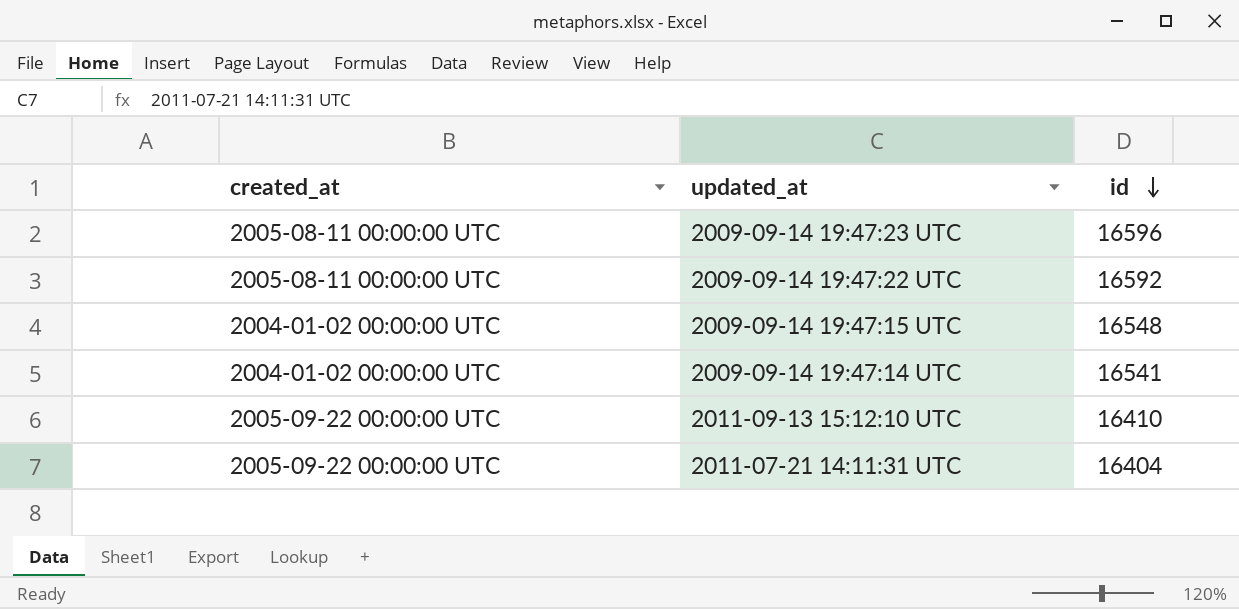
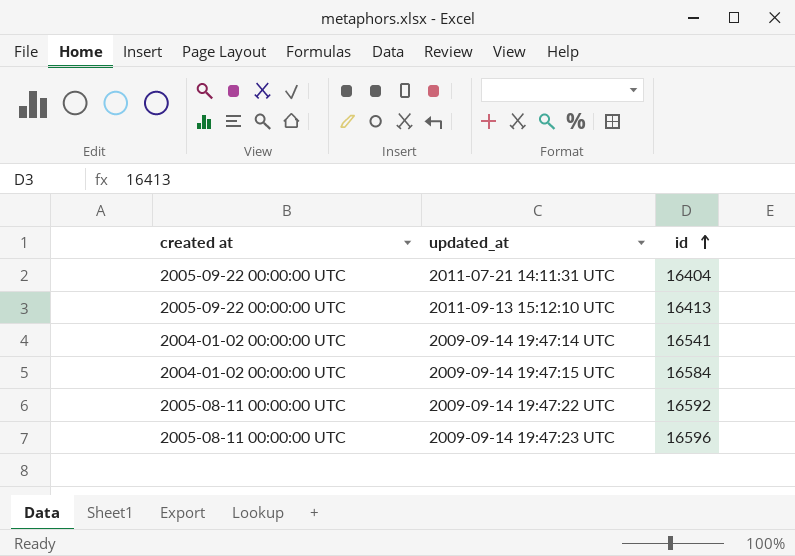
row order: id descending -> id ascending
column name: created_at -> created at
2011-09-13 15:12:10 UTC | id: 16410 -> 16413
2009-09-14 19:47:15 UTC | id: 16548 -> 16584

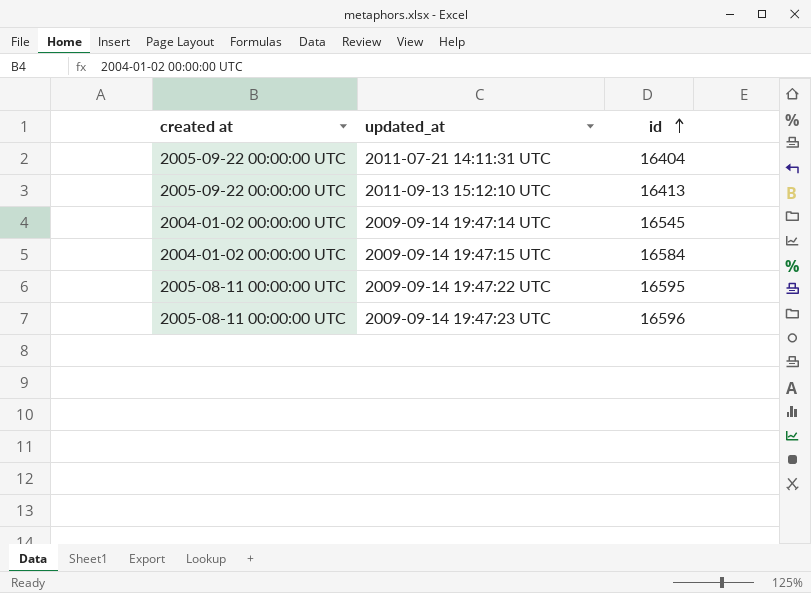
2009-09-14 19:47:14 UTC | id: 16541 -> 16545
2009-09-14 19:47:22 UTC | id: 16592 -> 16595

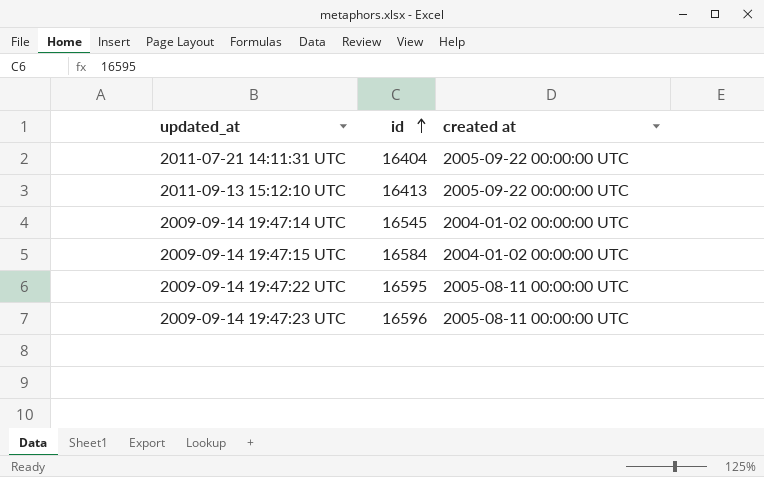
column created at | position: 1 -> 3

